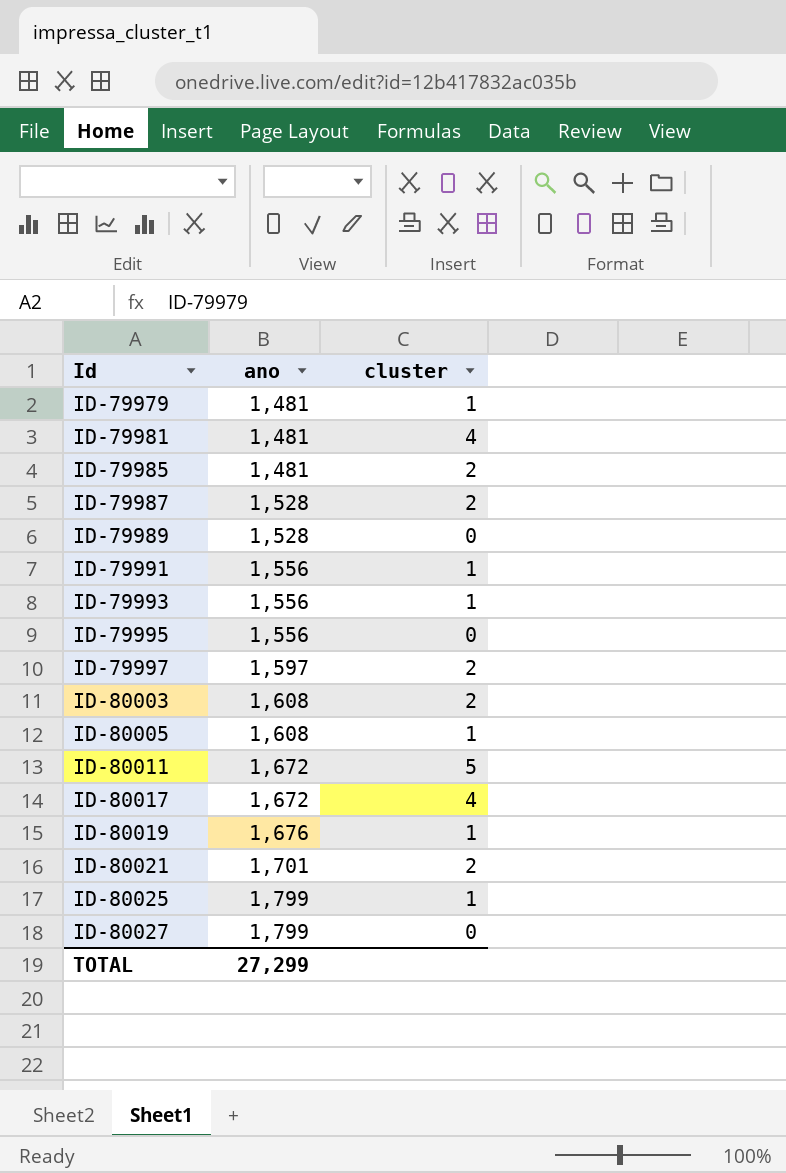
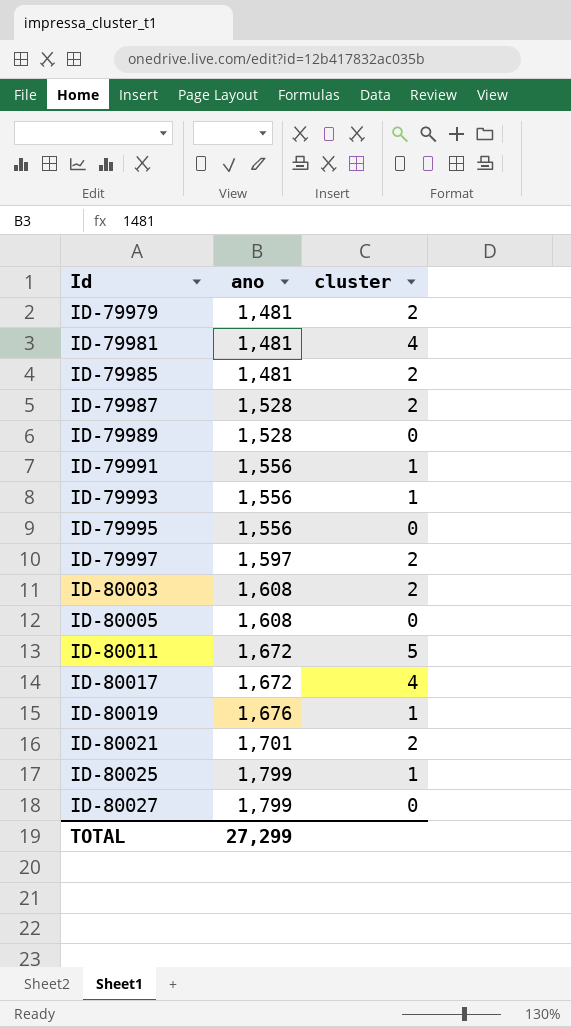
ID-79979 | cluster: 1 -> 2
ID-80005 | cluster: 1 -> 0

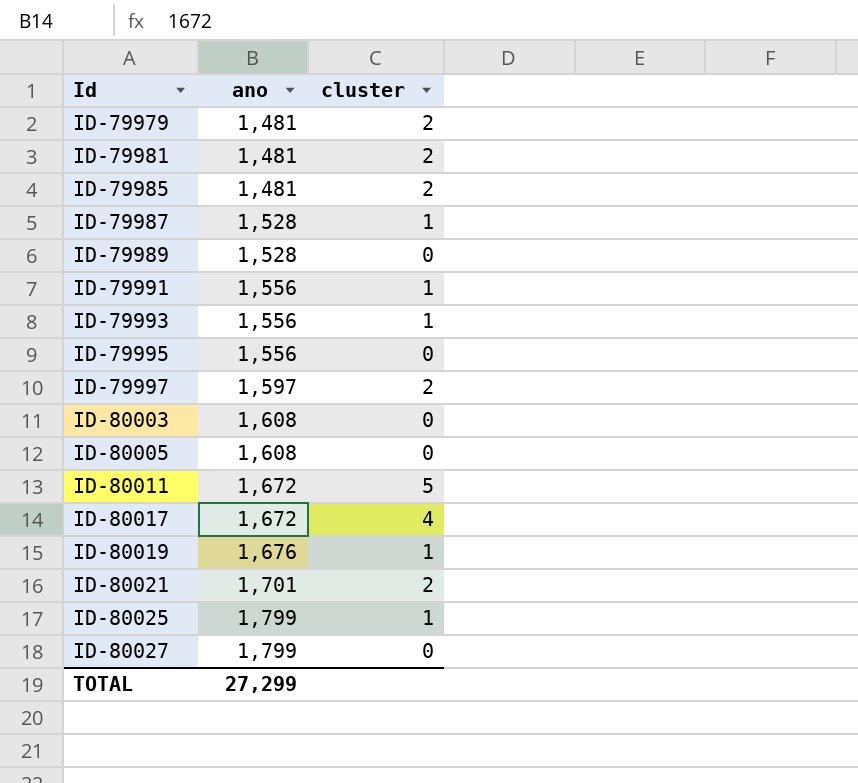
ID-79981 | cluster: 4 -> 2
ID-79987 | cluster: 2 -> 1
ID-80003 | cluster: 2 -> 0

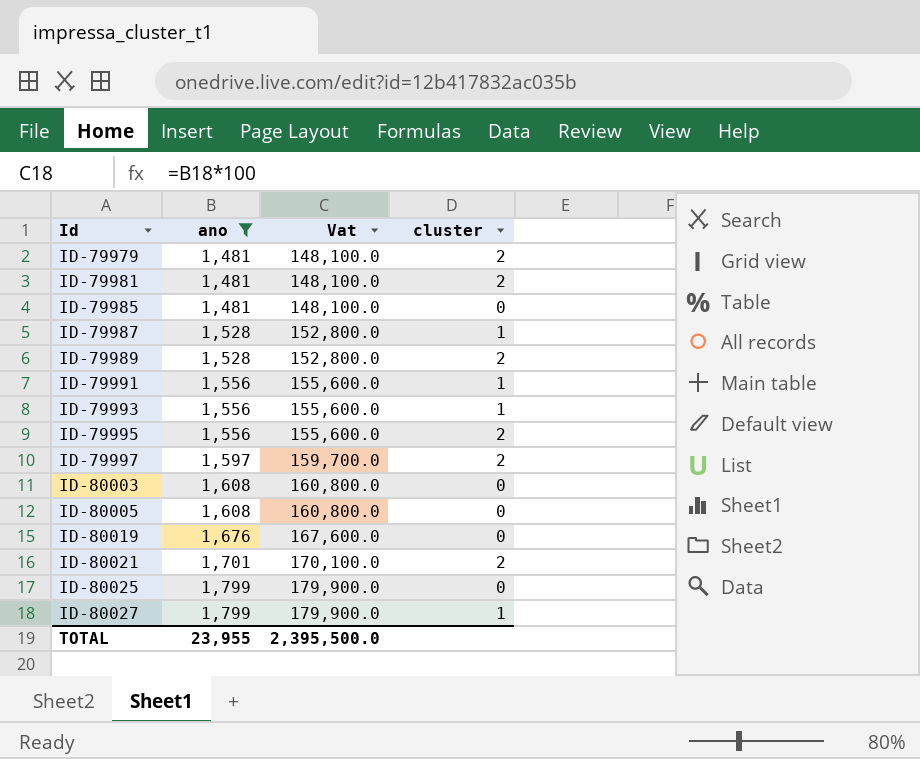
filter: none -> ano != 1,672
column Vat | formula: none -> [ano] * 100
ID-79985 | cluster: 2 -> 0
ID-79989 | cluster: 0 -> 2
ID-79995 | cluster: 0 -> 2
ID-80019 | cluster: 1 -> 0
ID-80025 | cluster: 1 -> 0
ID-80027 | cluster: 0 -> 1
TOTAL | ano: 27,299 -> 23,955

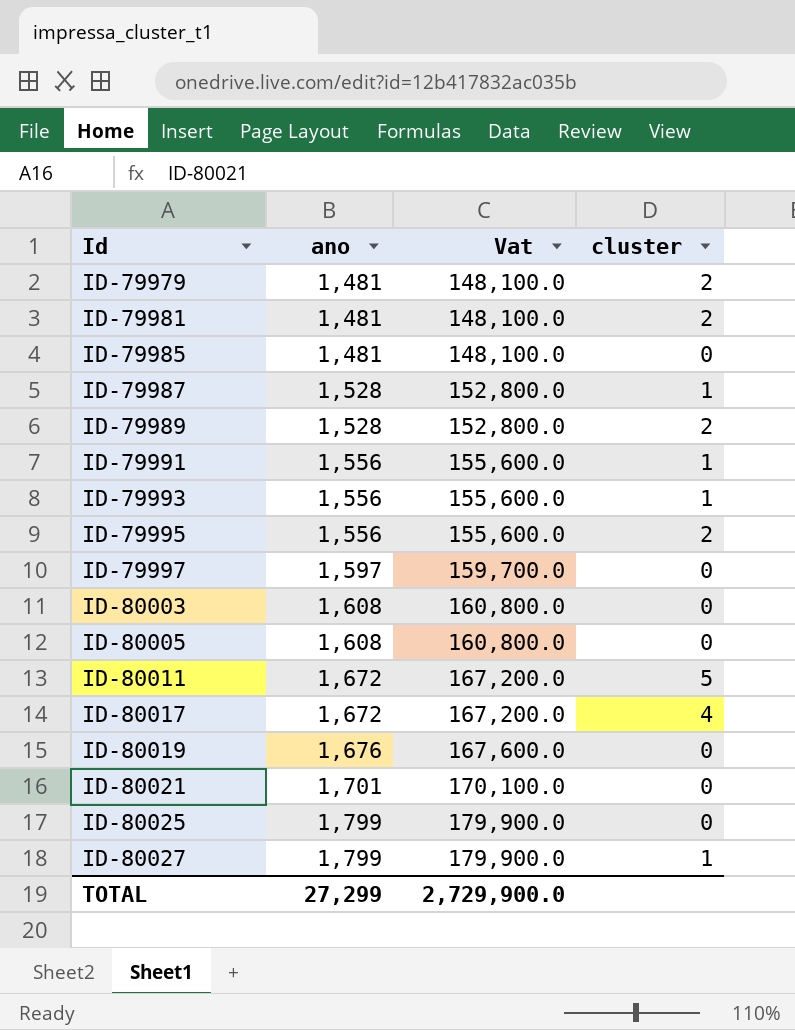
filter: ano != 1,672 -> none
ID-79997 | cluster: 2 -> 0
ID-80021 | cluster: 2 -> 0
TOTAL | ano: 23,955 -> 27,299
TOTAL | Vat: 2,395,500.0 -> 2,729,900.0

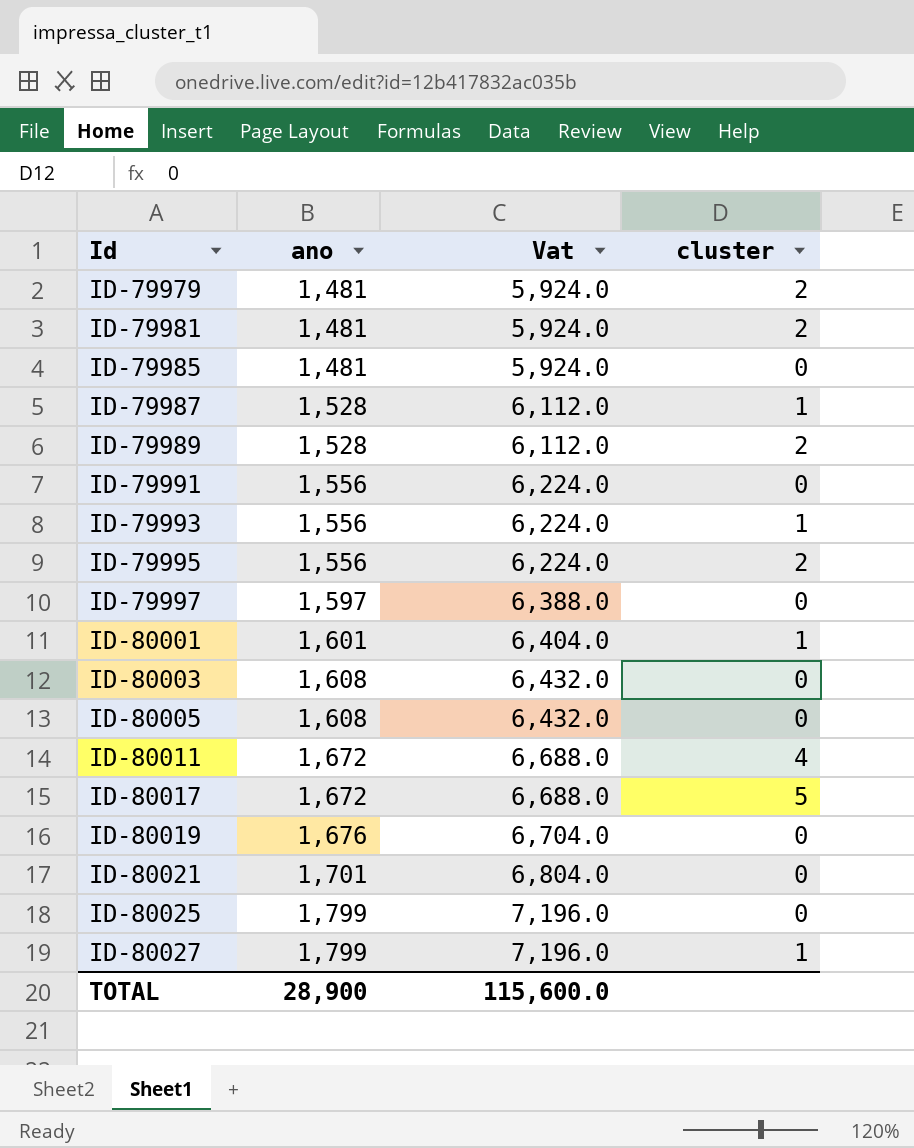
column Vat | formula: [ano] * 100 -> [ano] * 4
ID-79991 | cluster: 1 -> 0
row ID-80001: none -> 1,601 | 6,404.0 | 1
ID-80011 | cluster: 5 -> 4
ID-80017 | cluster: 4 -> 5
TOTAL | ano: 27,299 -> 28,900
TOTAL | Vat: 2,729,900.0 -> 115,600.0

